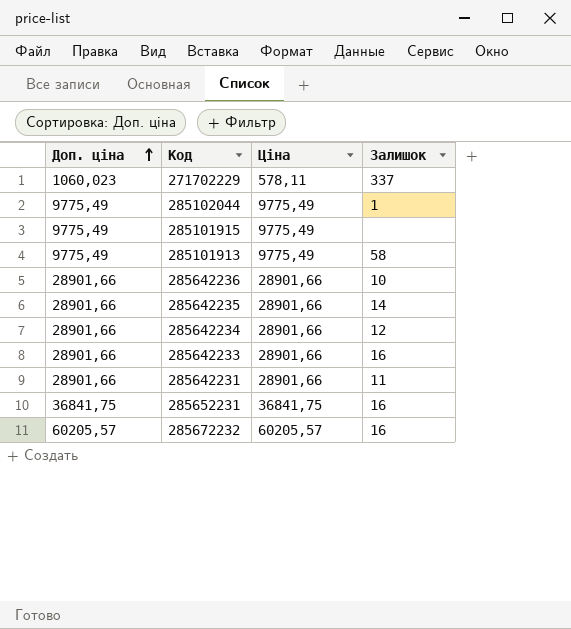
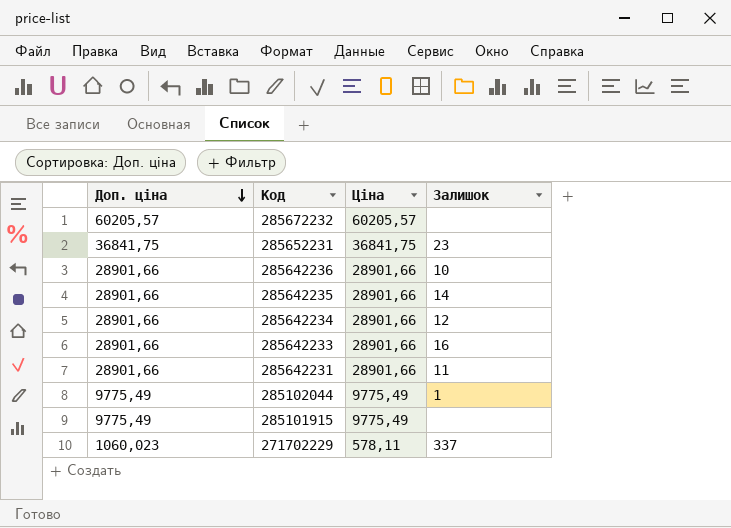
row order: Доп. ціна ascending -> Доп. ціна descending
row 285101913: 9775,49 | 9775,49 | 58 -> none
285672232 | Залишок: 16 -> none
285652231 | Залишок: 16 -> 23

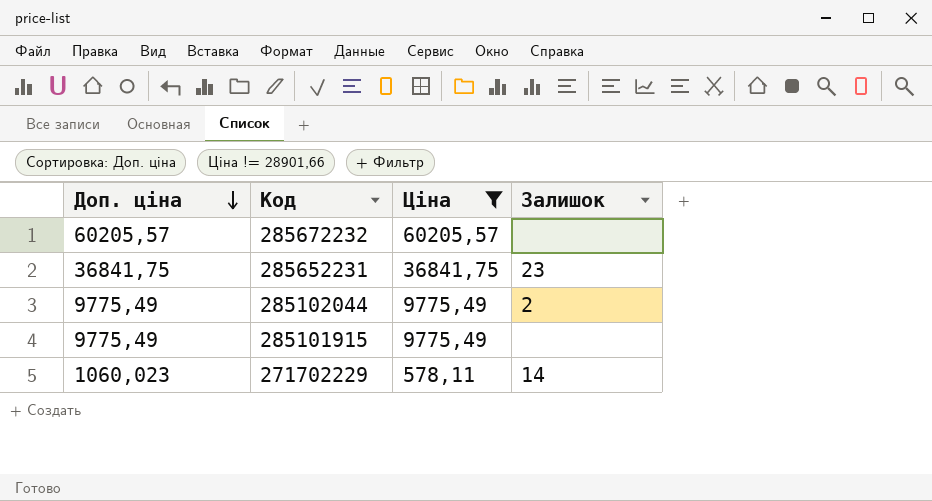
filter: none -> Ціна != 28901,66
285102044 | Залишок: 1 -> 2
271702229 | Залишок: 337 -> 14

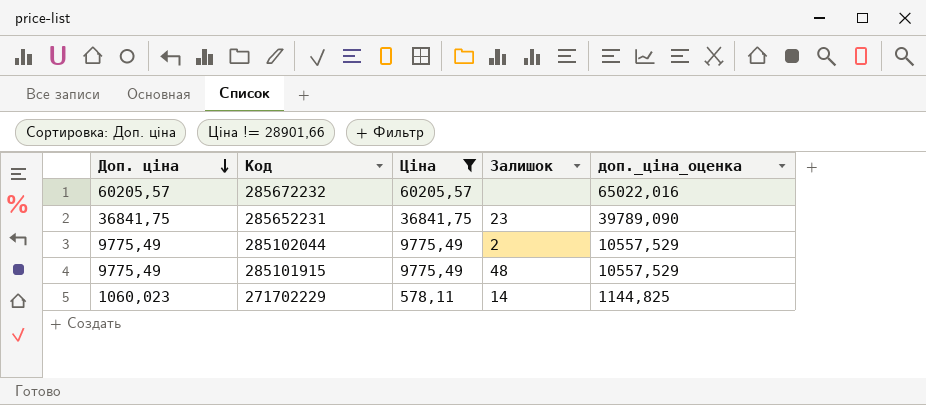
column доп._ціна_оценка | formula: none -> [Доп. ціна] * 1,08
285101915 | Залишок: none -> 48

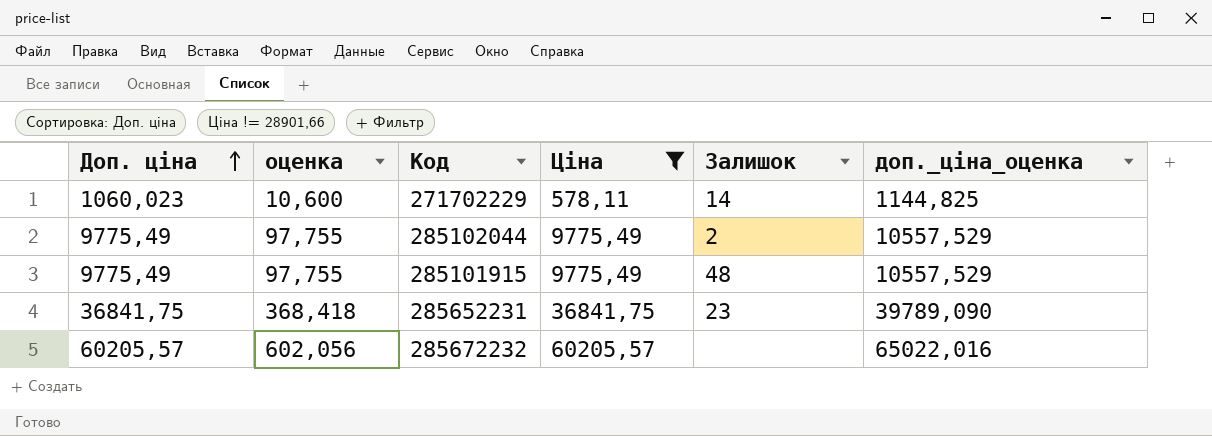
row order: Доп. ціна descending -> Доп. ціна ascending
column оценка | formula: none -> [Доп. ціна] * 0,01

